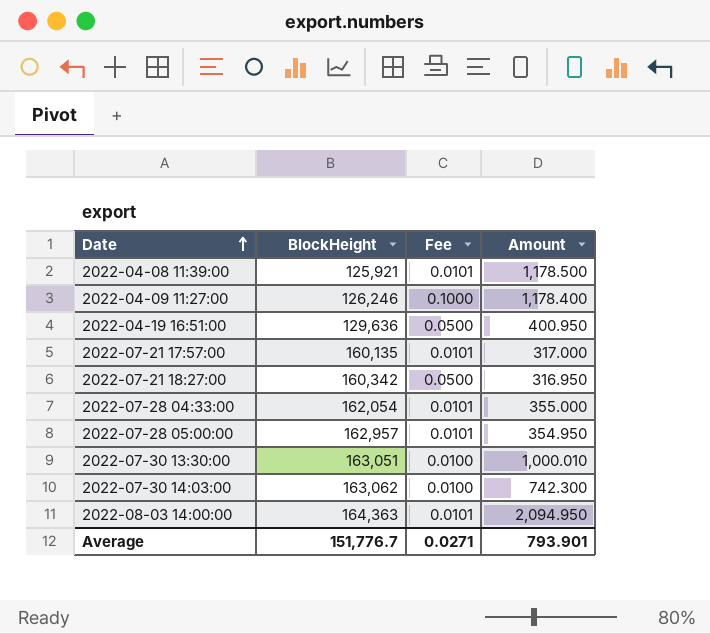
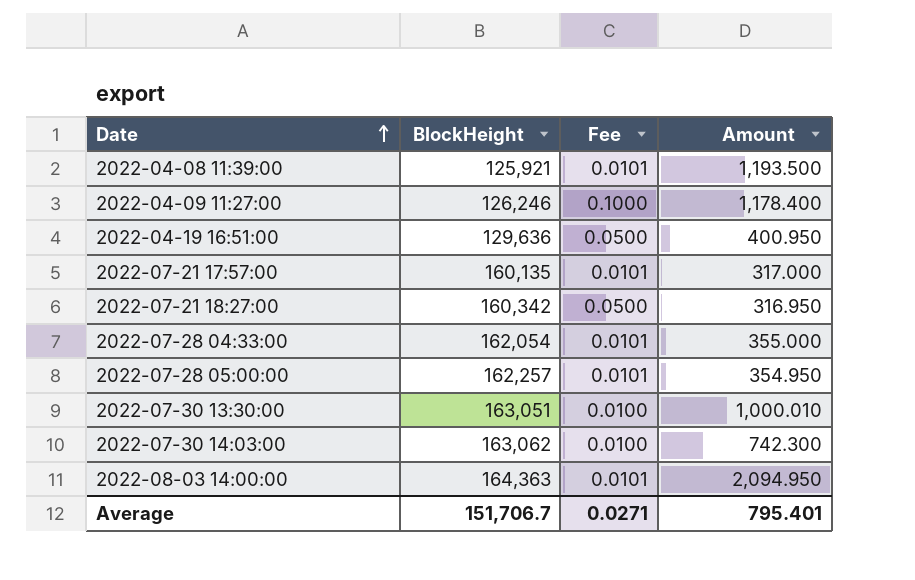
2022-04-08 11:39:00 | Amount: 1,178.500 -> 1,193.500
2022-07-28 05:00:00 | BlockHeight: 162,957 -> 162,257
Average | BlockHeight: 151,776.7 -> 151,706.7
Average | Amount: 793.901 -> 795.401

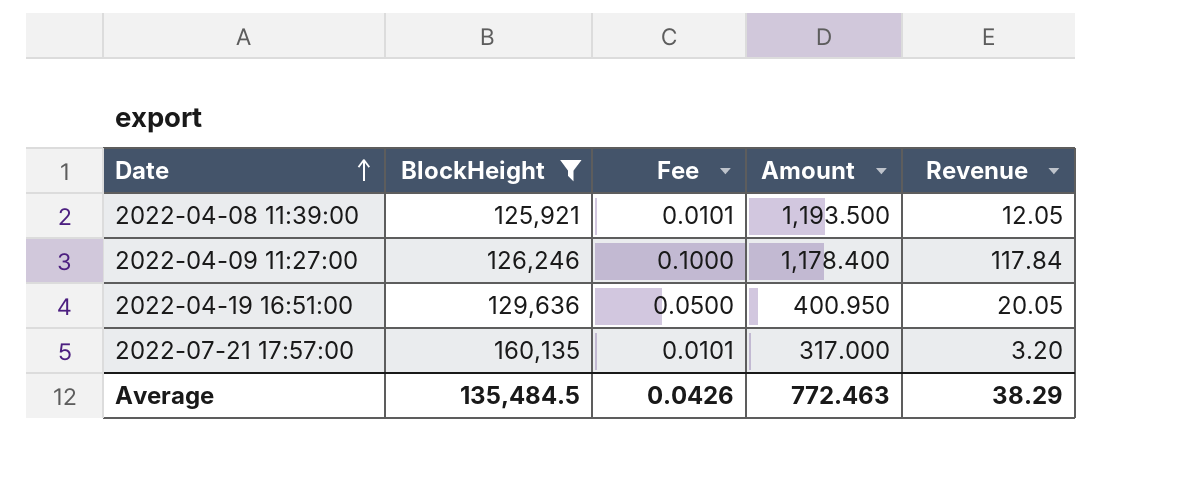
filter: none -> BlockHeight <= 160,135
column Revenue | formula: none -> [Fee] * [Amount]
Average | BlockHeight: 151,706.7 -> 135,484.5
Average | Fee: 0.0271 -> 0.0426
Average | Amount: 795.401 -> 772.463

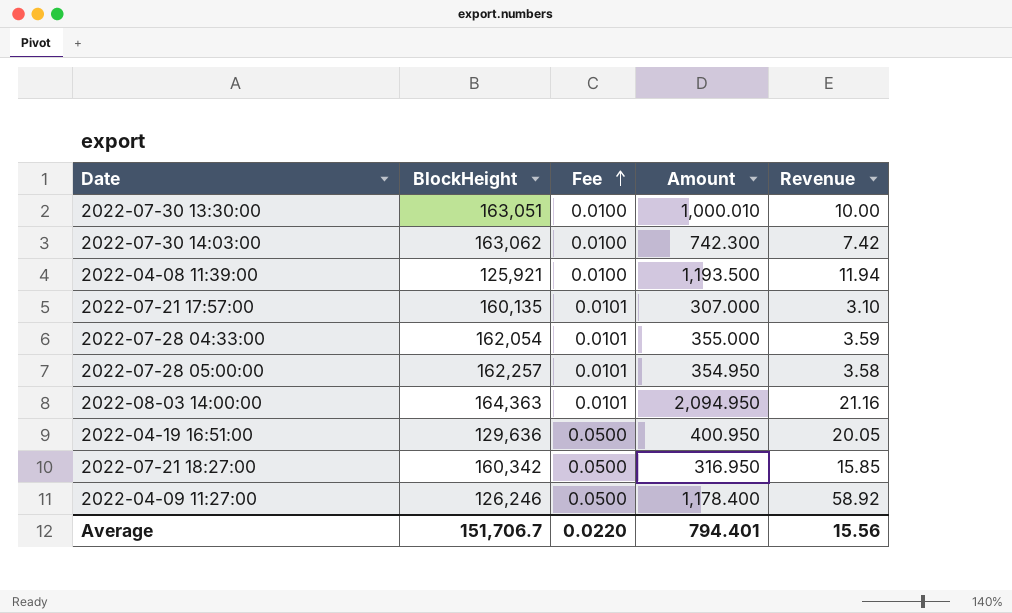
filter: BlockHeight <= 160,135 -> none
row order: Date ascending -> Fee ascending
2022-04-08 11:39:00 | Fee: 0.0101 -> 0.0100
2022-04-08 11:39:00 | Revenue: 12.05 -> 11.94
2022-07-21 17:57:00 | Amount: 317.000 -> 307.000
2022-07-21 17:57:00 | Revenue: 3.20 -> 3.10
2022-04-09 11:27:00 | Fee: 0.1000 -> 0.0500
2022-04-09 11:27:00 | Revenue: 117.84 -> 58.92
Average | BlockHeight: 135,484.5 -> 151,706.7
Average | Fee: 0.0426 -> 0.0220
Average | Amount: 772.463 -> 794.401
Average | Revenue: 38.29 -> 15.56

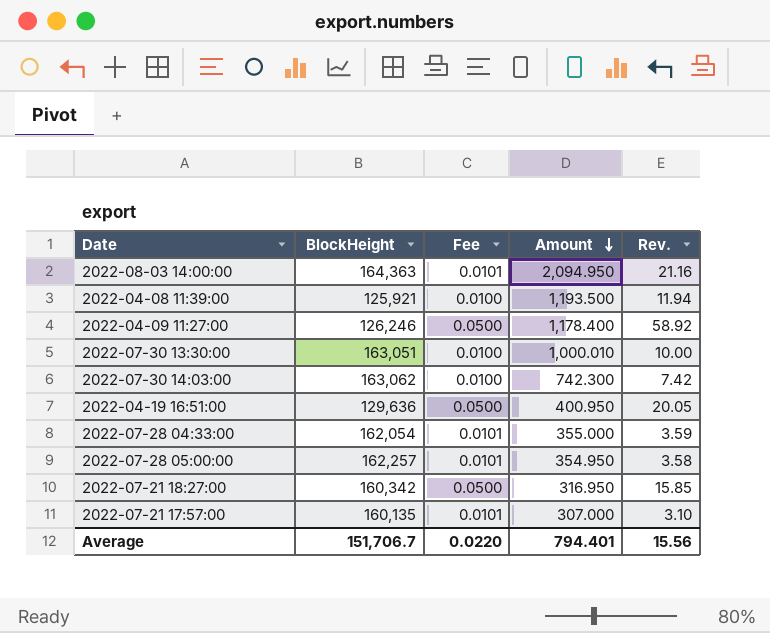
row order: Fee ascending -> Amount descending
column name: Revenue -> Rev.

